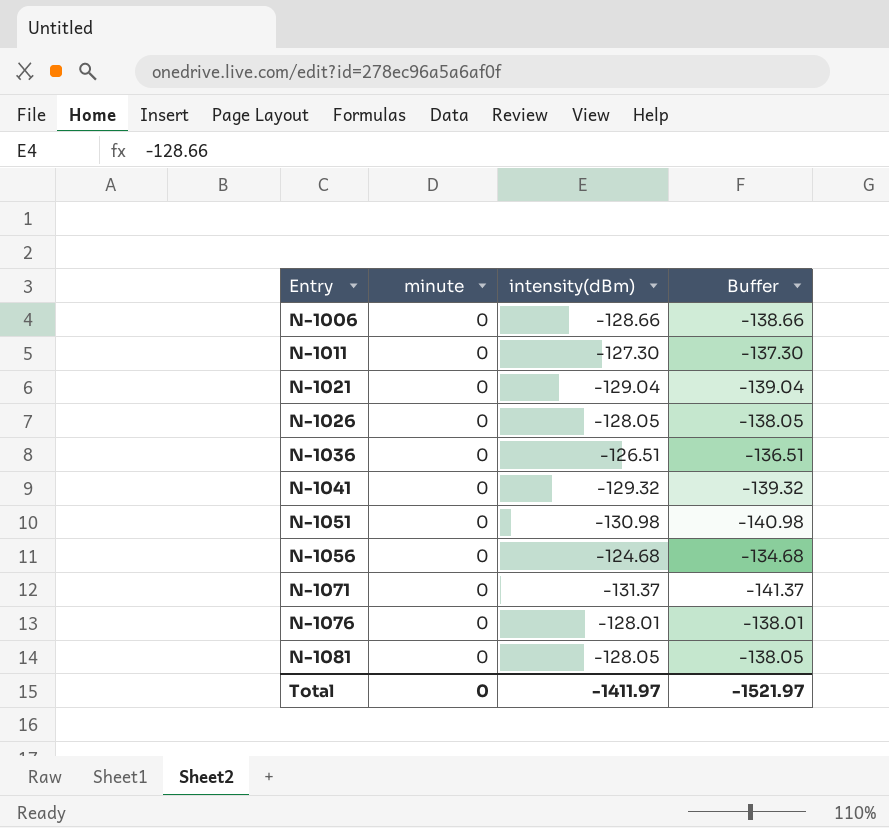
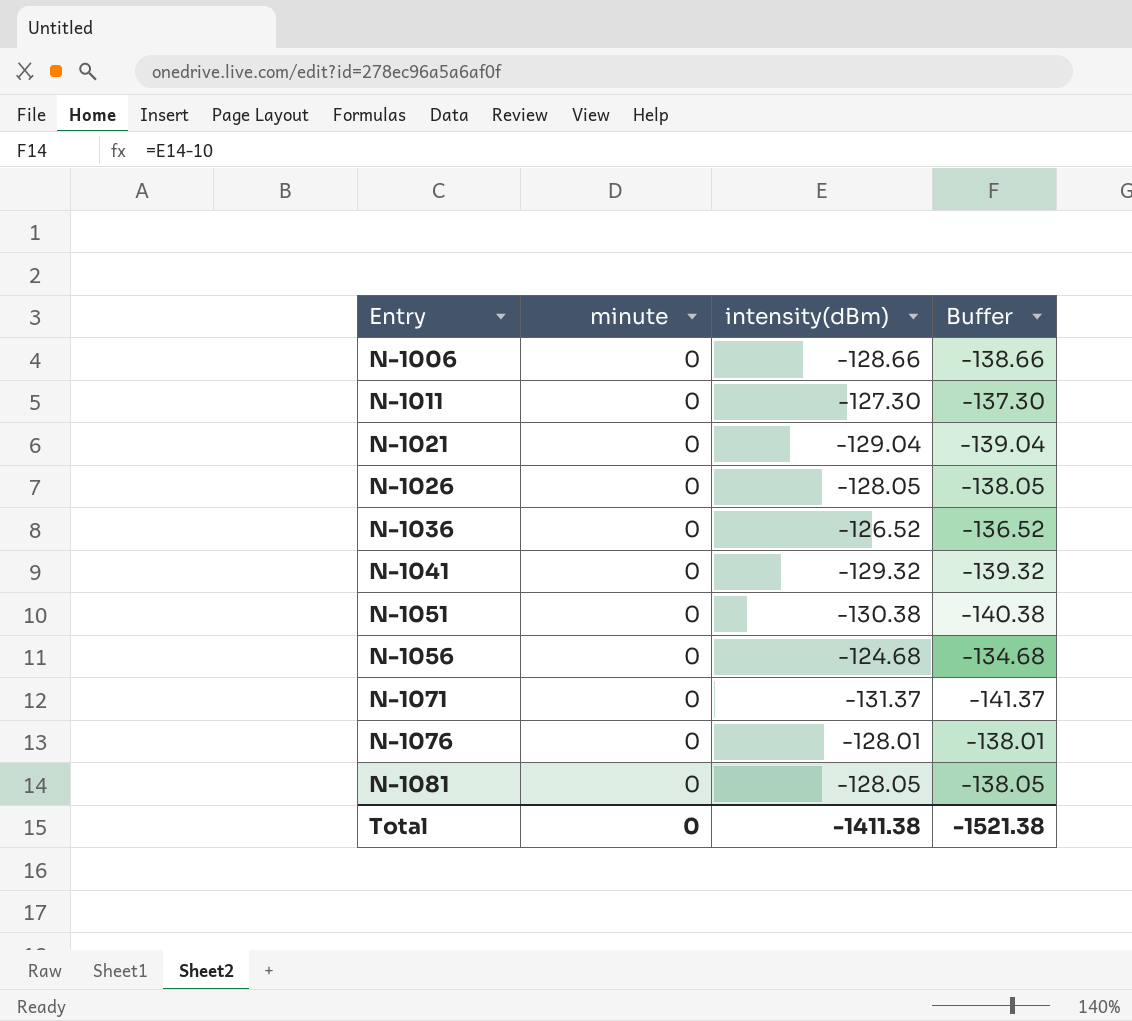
N-1036 | intensity(dBm): -126.51 -> -126.52
N-1036 | Buffer: -136.51 -> -136.52
N-1051 | intensity(dBm): -130.98 -> -130.38
N-1051 | Buffer: -140.98 -> -140.38
Total | intensity(dBm): -1411.97 -> -1411.38
Total | Buffer: -1521.97 -> -1521.38

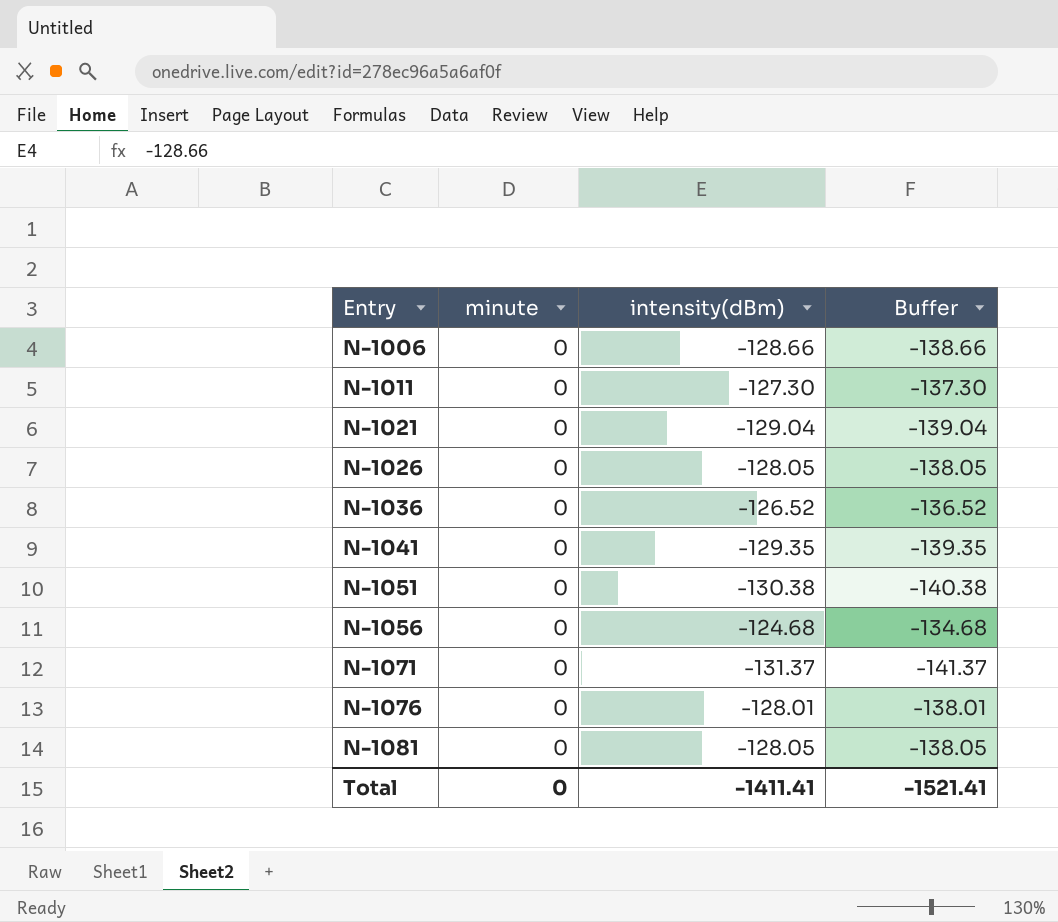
N-1041 | intensity(dBm): -129.32 -> -129.35
N-1041 | Buffer: -139.32 -> -139.35
Total | intensity(dBm): -1411.38 -> -1411.41
Total | Buffer: -1521.38 -> -1521.41

